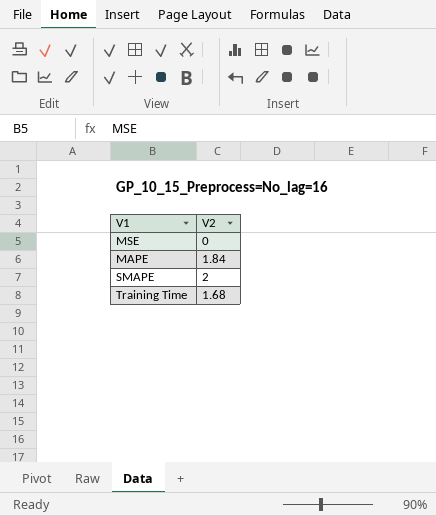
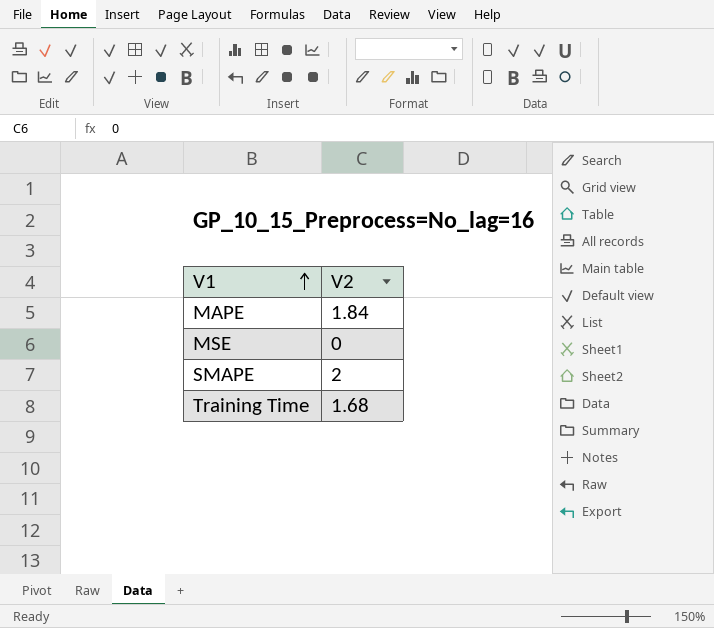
row order: none -> V1 ascending

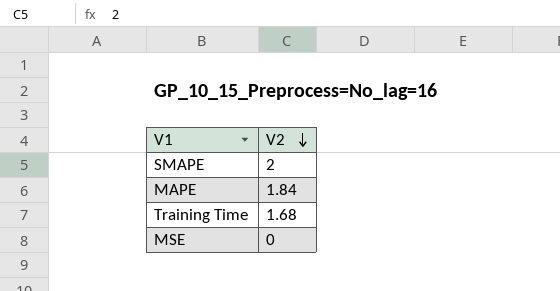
row order: V1 ascending -> V2 descending

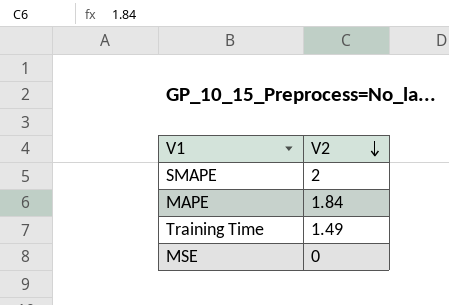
Training Time | V2: 1.68 -> 1.49

